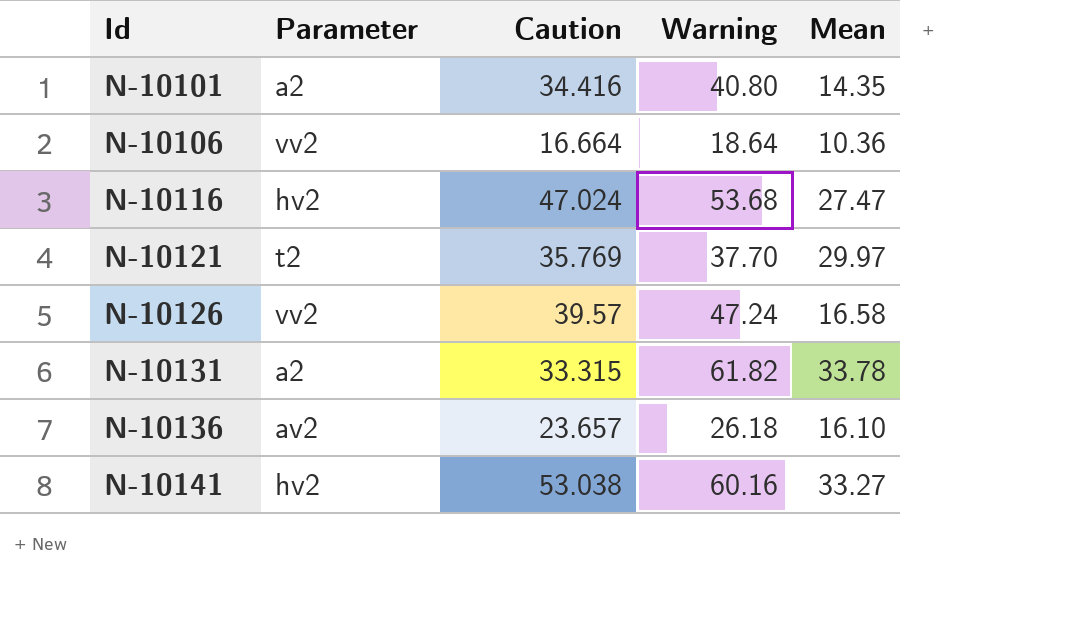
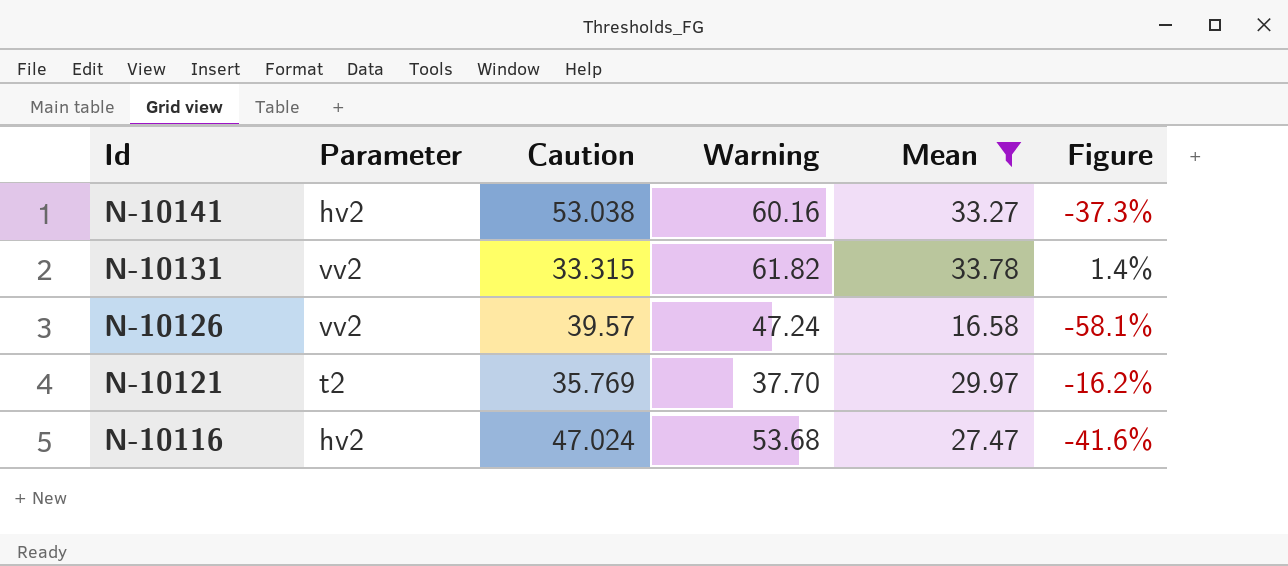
filter: none -> Mean >= 16.58
row order: Id ascending -> Id descending
column Figure | formula: none -> ([Mean] - [Caution]) / [Caution]
N-10131 | Parameter: a2 -> vv2

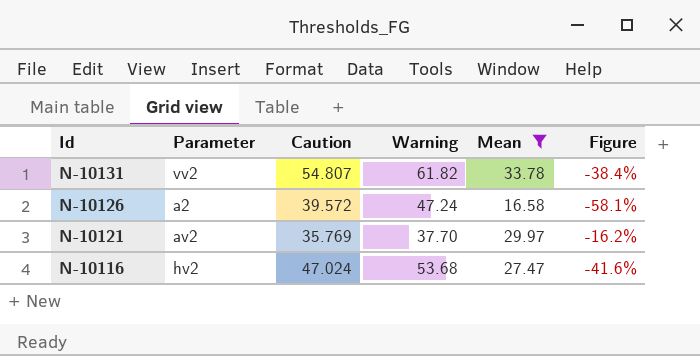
row N-10141: hv2 | 53.038 | 60.16 | 33.27 | -37.3% -> none
N-10131 | Caution: 33.315 -> 54.807
N-10131 | Figure: 1.4% -> -38.4%
N-10126 | Parameter: vv2 -> a2
N-10126 | Caution: 39.57 -> 39.572
N-10121 | Parameter: t2 -> av2

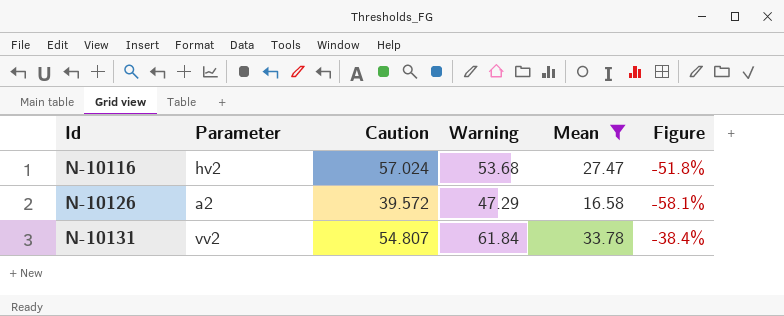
row order: Id descending -> Id ascending
row N-10121: av2 | 35.769 | 37.70 | 29.97 | -16.2% -> none
N-10116 | Caution: 47.024 -> 57.024
N-10116 | Figure: -41.6% -> -51.8%
N-10126 | Warning: 47.24 -> 47.29
N-10131 | Warning: 61.82 -> 61.84

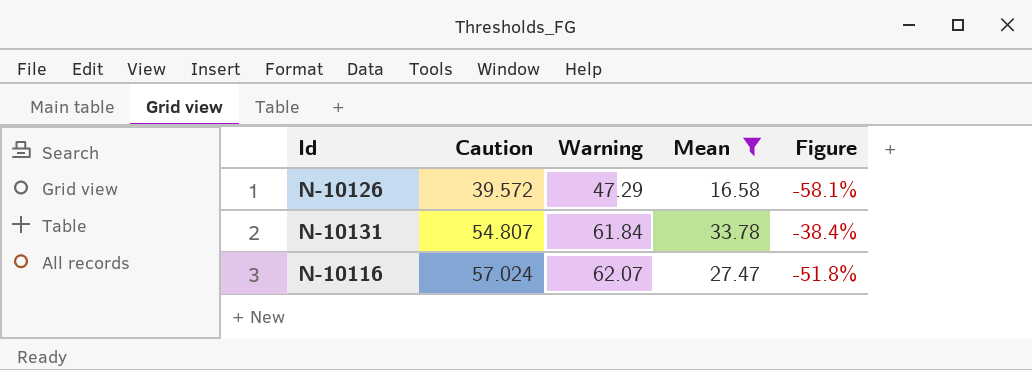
row order: Id ascending -> Caution ascending
column Parameter | position: 2 -> none
N-10116 | Warning: 53.68 -> 62.07

